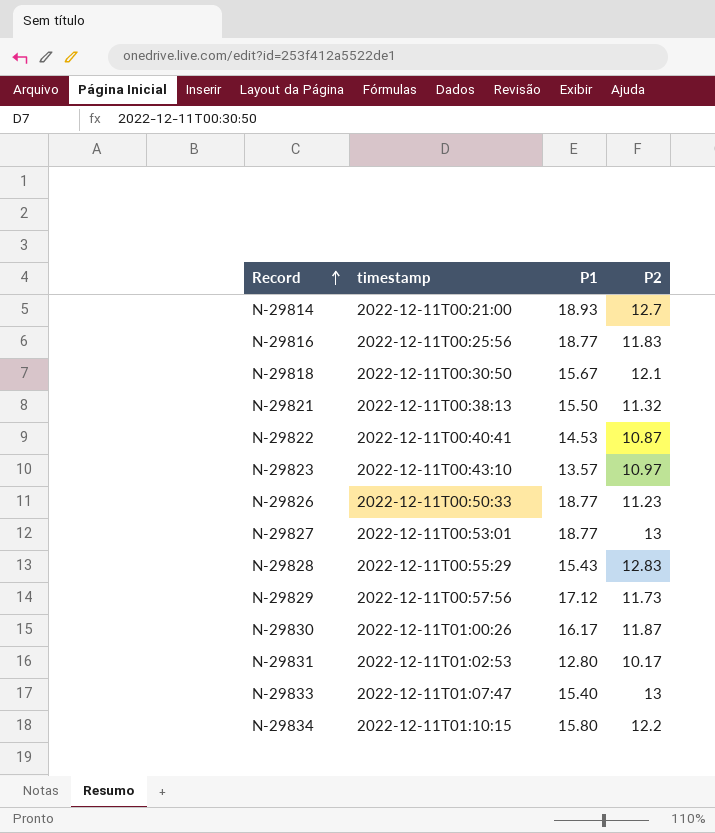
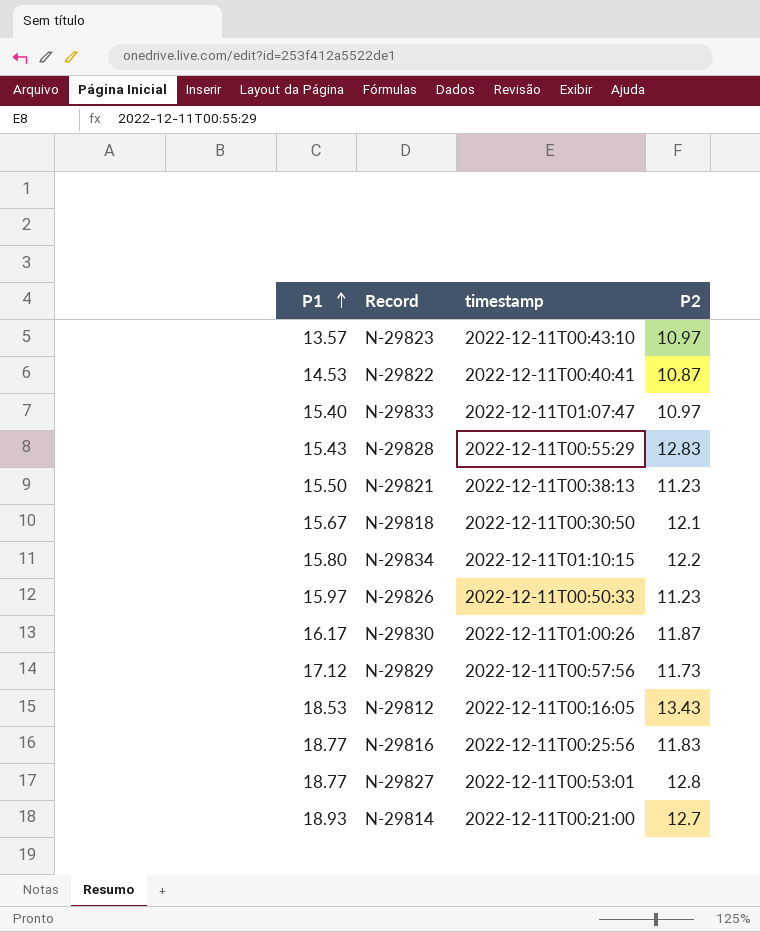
row order: Record ascending -> P1 ascending
column P1 | position: 3 -> 1
row N-29831: 2022-12-11T01:02:53 | 12.80 | 10.17 -> none
N-29833 | P2: 13 -> 10.97
N-29821 | P2: 11.32 -> 11.23
N-29826 | P1: 18.77 -> 15.97
row N-29812: none -> 18.53 | 2022-12-11T00:16:05 | 13.43
N-29827 | P2: 13 -> 12.8

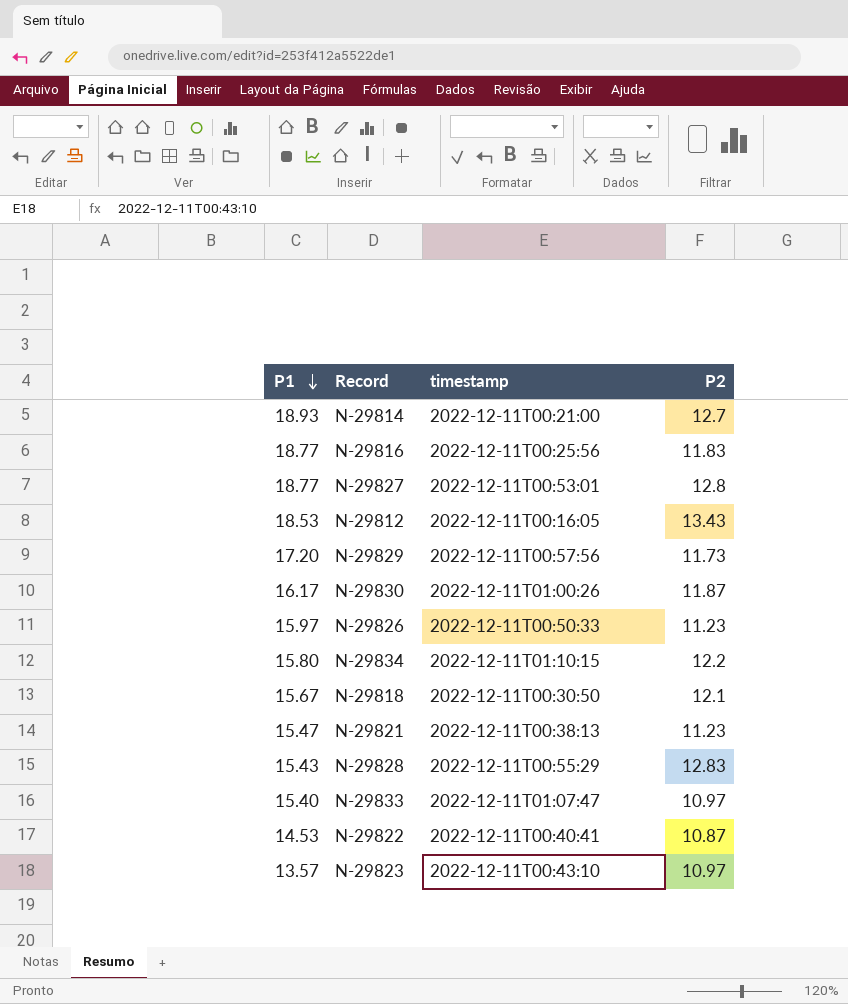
row order: P1 ascending -> P1 descending
N-29829 | P1: 17.12 -> 17.20
N-29821 | P1: 15.50 -> 15.47

